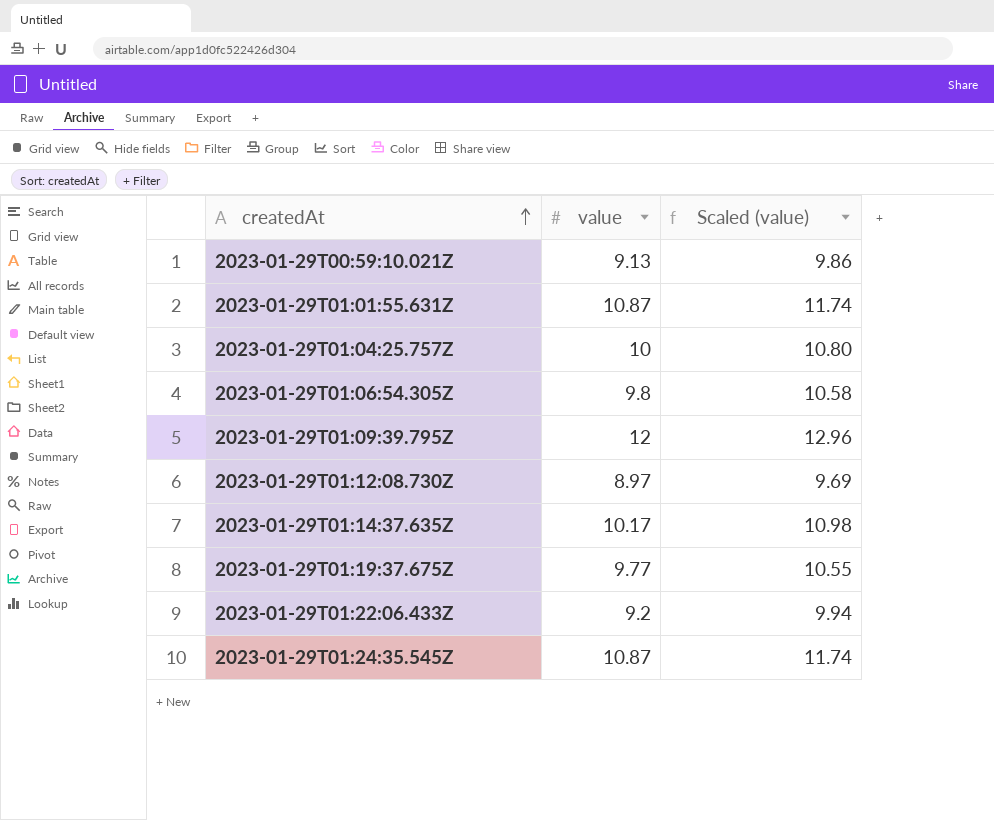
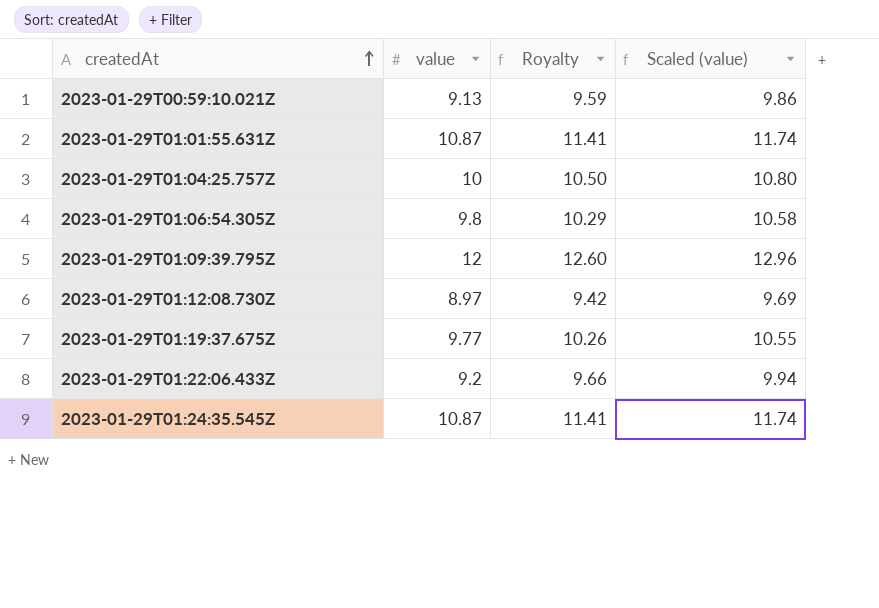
column Royalty | formula: none -> [value] * 1.05
row 2023-01-29T01:14:37.635Z: 10.17 | 10.98 -> none

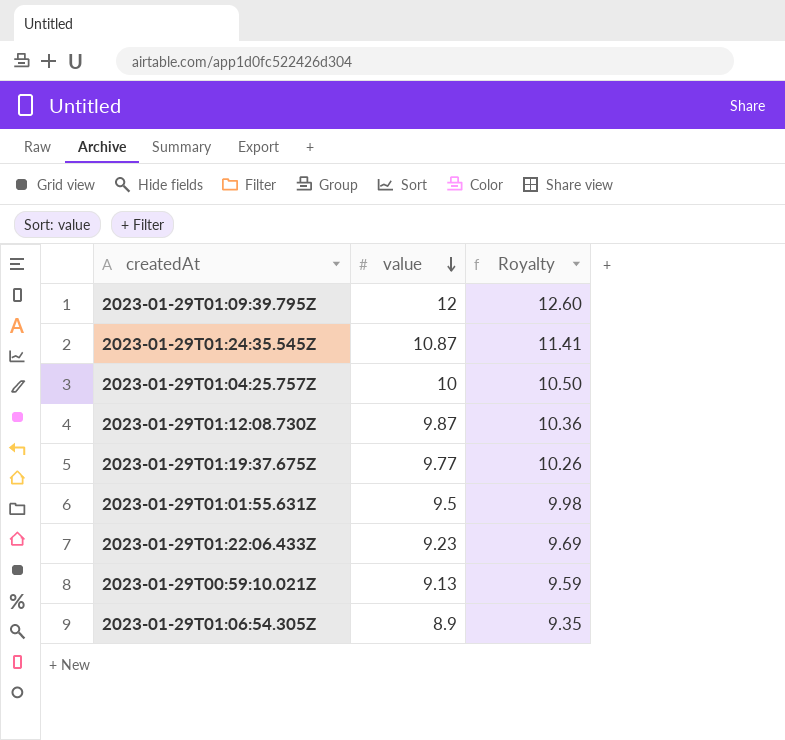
row order: createdAt ascending -> value descending
column Scaled (value) | formula: [value] * 1.08 -> none
2023-01-29T01:12:08.730Z | value: 8.97 -> 9.87
2023-01-29T01:12:08.730Z | Royalty: 9.42 -> 10.36
2023-01-29T01:01:55.631Z | value: 10.87 -> 9.5
2023-01-29T01:01:55.631Z | Royalty: 11.41 -> 9.98
2023-01-29T01:22:06.433Z | value: 9.2 -> 9.23
2023-01-29T01:22:06.433Z | Royalty: 9.66 -> 9.69
2023-01-29T01:06:54.305Z | value: 9.8 -> 8.9
2023-01-29T01:06:54.305Z | Royalty: 10.29 -> 9.35

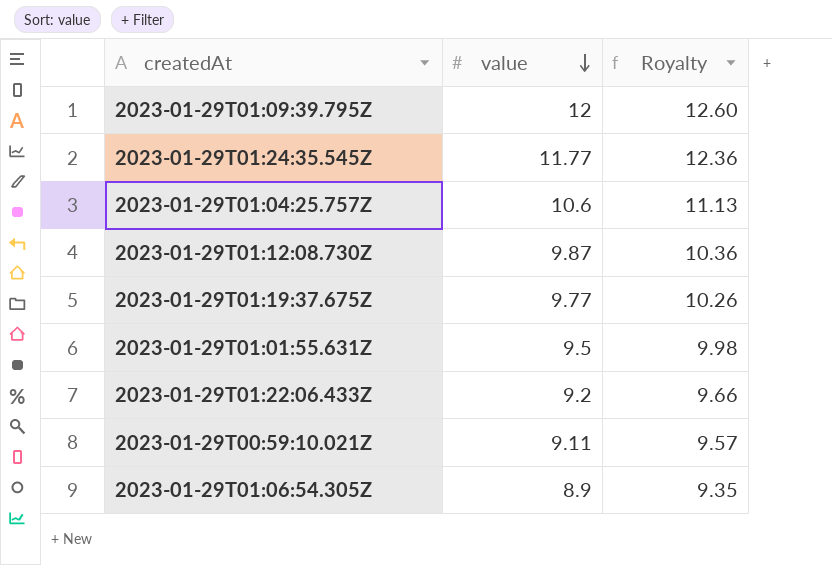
2023-01-29T01:24:35.545Z | value: 10.87 -> 11.77
2023-01-29T01:24:35.545Z | Royalty: 11.41 -> 12.36
2023-01-29T01:04:25.757Z | value: 10 -> 10.6
2023-01-29T01:04:25.757Z | Royalty: 10.50 -> 11.13
2023-01-29T01:22:06.433Z | value: 9.23 -> 9.2
2023-01-29T01:22:06.433Z | Royalty: 9.69 -> 9.66
2023-01-29T00:59:10.021Z | value: 9.13 -> 9.11
2023-01-29T00:59:10.021Z | Royalty: 9.59 -> 9.57

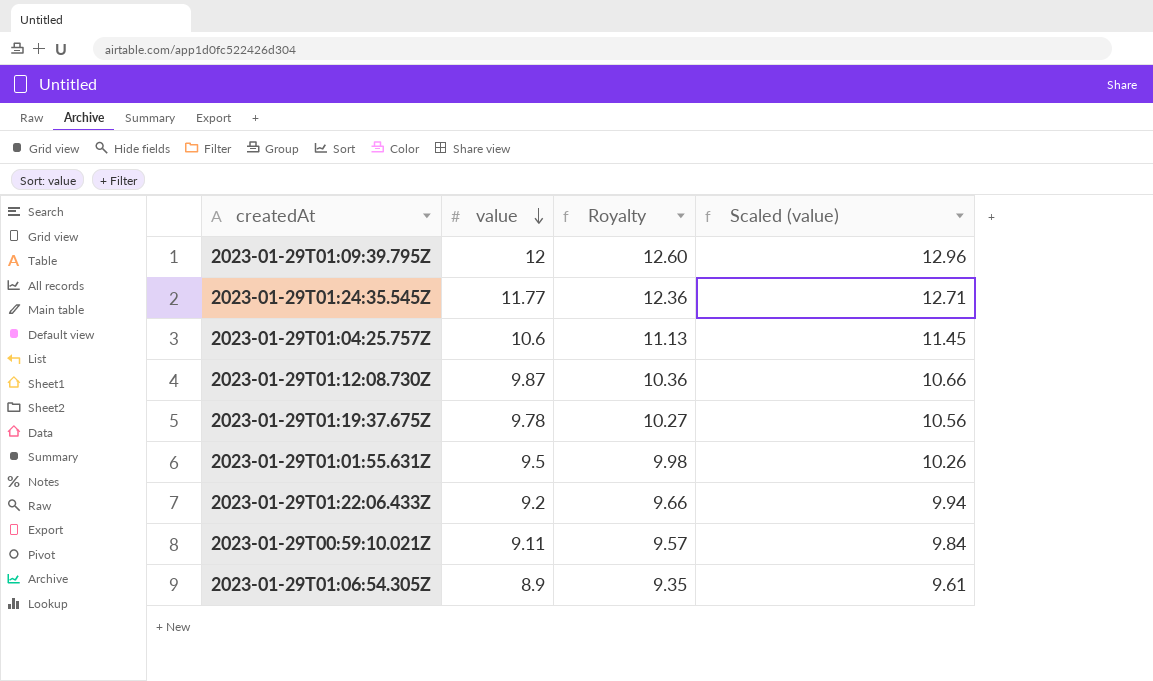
column Scaled (value) | formula: none -> [value] * 1.08
2023-01-29T01:19:37.675Z | value: 9.77 -> 9.78
2023-01-29T01:19:37.675Z | Royalty: 10.26 -> 10.27

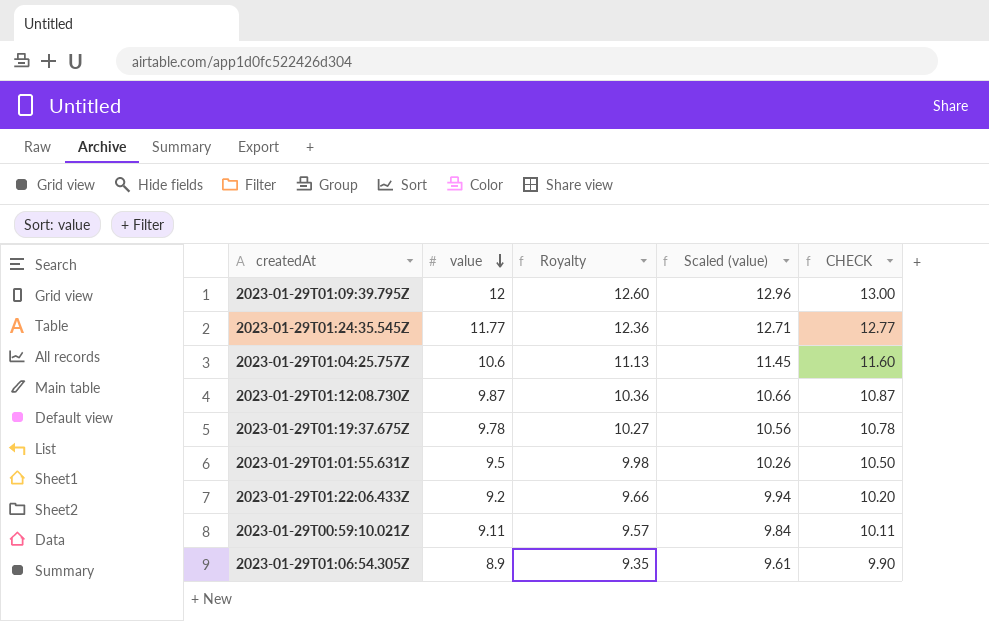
column CHECK | formula: none -> [value] + 1

